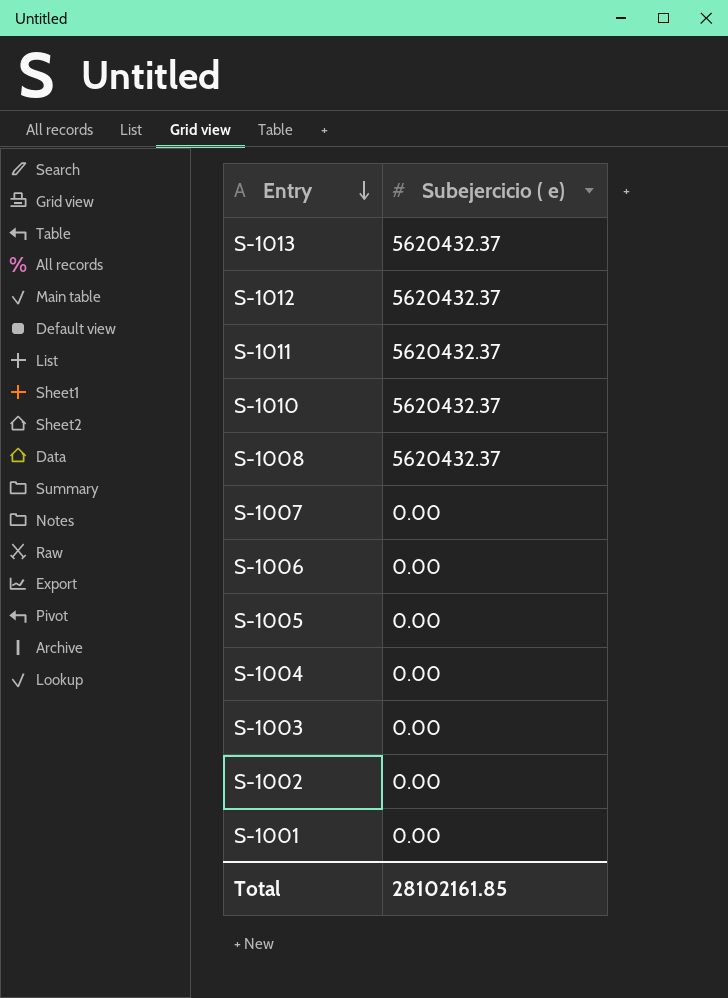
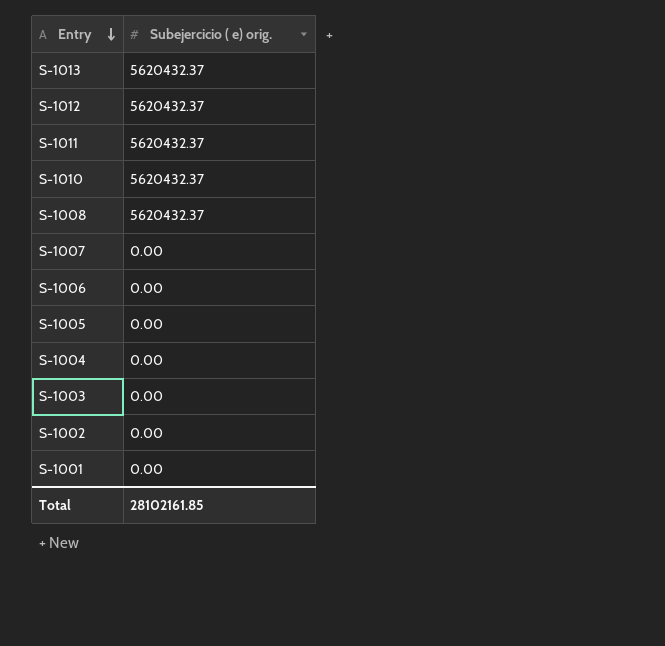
column name: Subejercicio ( e) -> Subejercicio ( e) orig.

